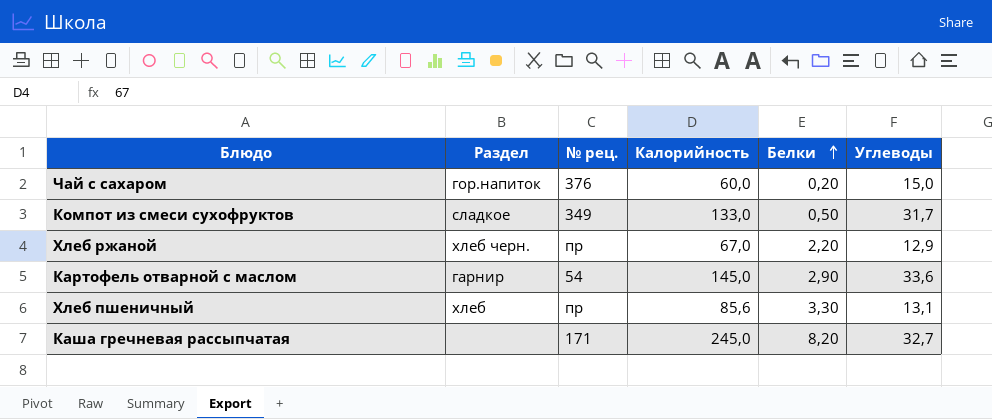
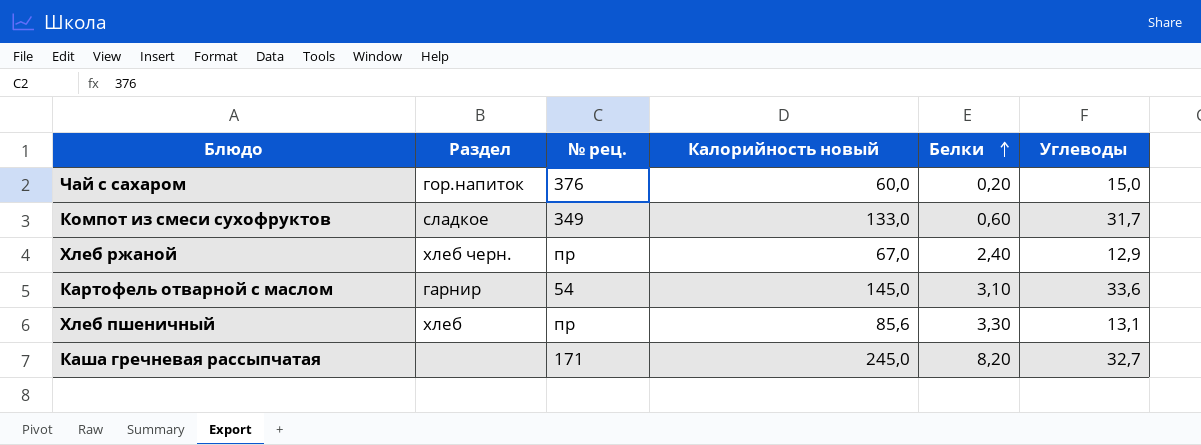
column name: Калорийность -> Калорийность новый
Компот из смеси сухофруктов | Белки: 0,50 -> 0,60
Хлеб ржаной | Белки: 2,20 -> 2,40
Картофель отварной с маслом | Белки: 2,90 -> 3,10

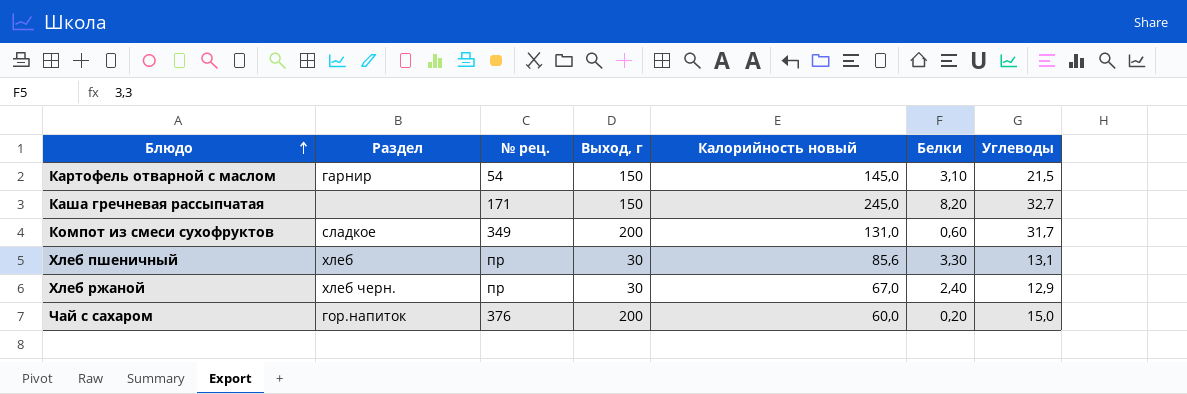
row order: Белки ascending -> Блюдо ascending
column Выход, г | position: none -> 4
Картофель отварной с маслом | Углеводы: 33,6 -> 21,5
Компот из смеси сухофруктов | Калорийность новый: 133,0 -> 131,0

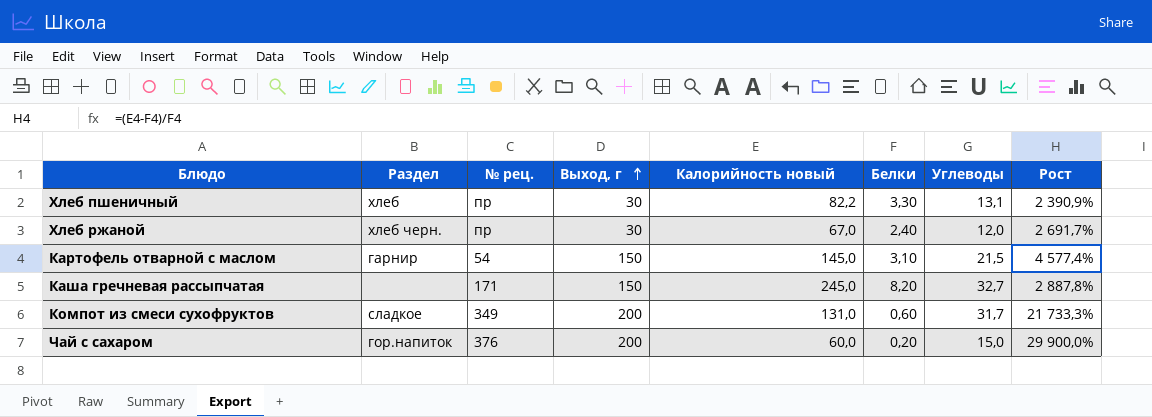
row order: Блюдо ascending -> Выход, г ascending
column Рост | formula: none -> ([Калорийность новый] - [Белки]) / [Белки]
Хлеб пшеничный | Калорийность новый: 85,6 -> 82,2
Хлеб ржаной | Углеводы: 12,9 -> 12,0

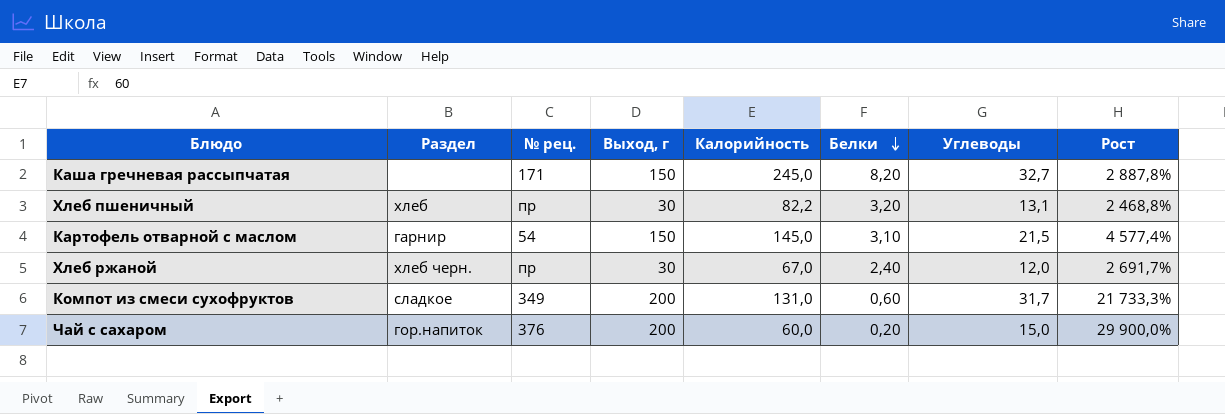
row order: Выход, г ascending -> Белки descending
column name: Калорийность новый -> Калорийность
Хлеб пшеничный | Белки: 3,30 -> 3,20
Хлеб пшеничный | Рост: 2 390,9% -> 2 468,8%

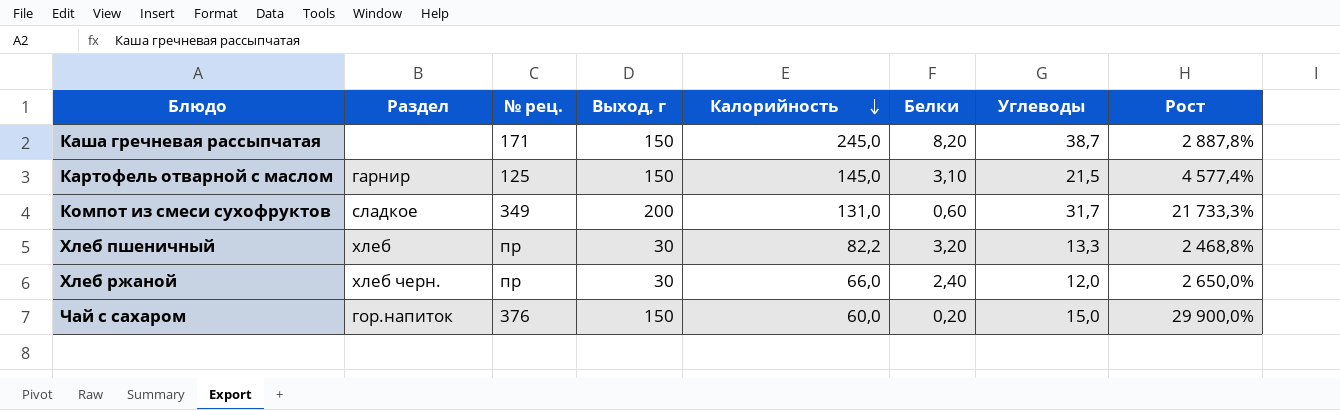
row order: Белки descending -> Калорийность descending
Каша гречневая рассыпчатая | Углеводы: 32,7 -> 38,7
Картофель отварной с маслом | № рец.: 54 -> 125
Хлеб пшеничный | Углеводы: 13,1 -> 13,3
Хлеб ржаной | Калорийность: 67,0 -> 66,0
Хлеб ржаной | Рост: 2 691,7% -> 2 650,0%
Чай с сахаром | Выход, г: 200 -> 150

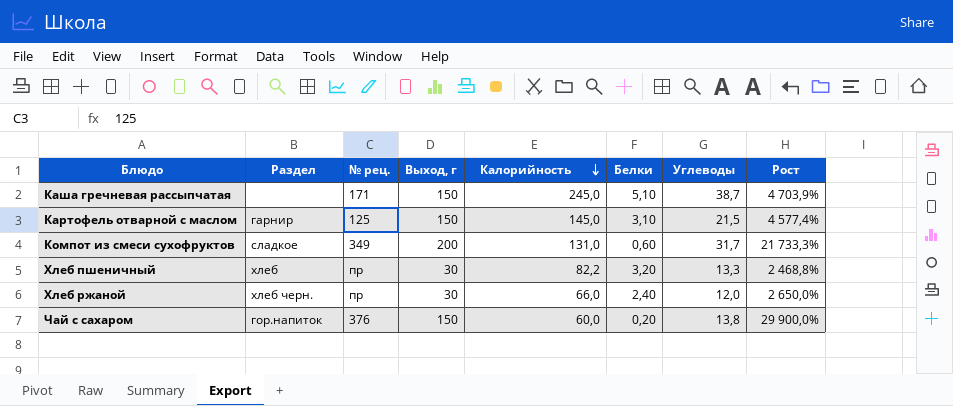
Каша гречневая рассыпчатая | Белки: 8,20 -> 5,10
Каша гречневая рассыпчатая | Рост: 2 887,8% -> 4 703,9%
Чай с сахаром | Углеводы: 15,0 -> 13,8

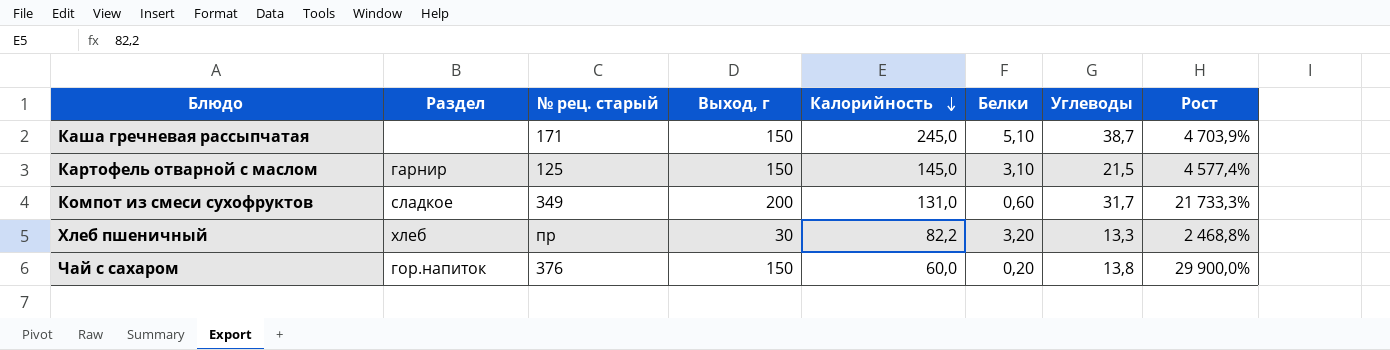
column name: № рец. -> № рец. старый
row Хлеб ржаной: хлеб черн. | пр | 30 | 66,0 | 2,40 | 12,0 | 2 650,0% -> none

